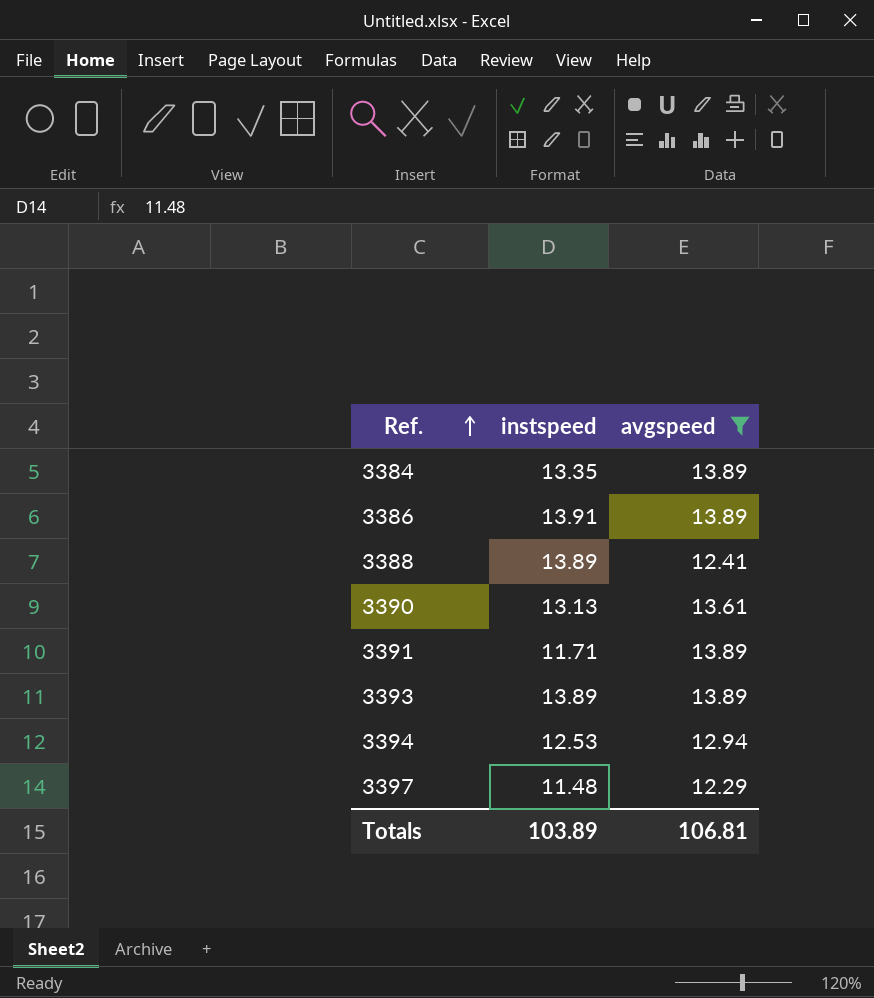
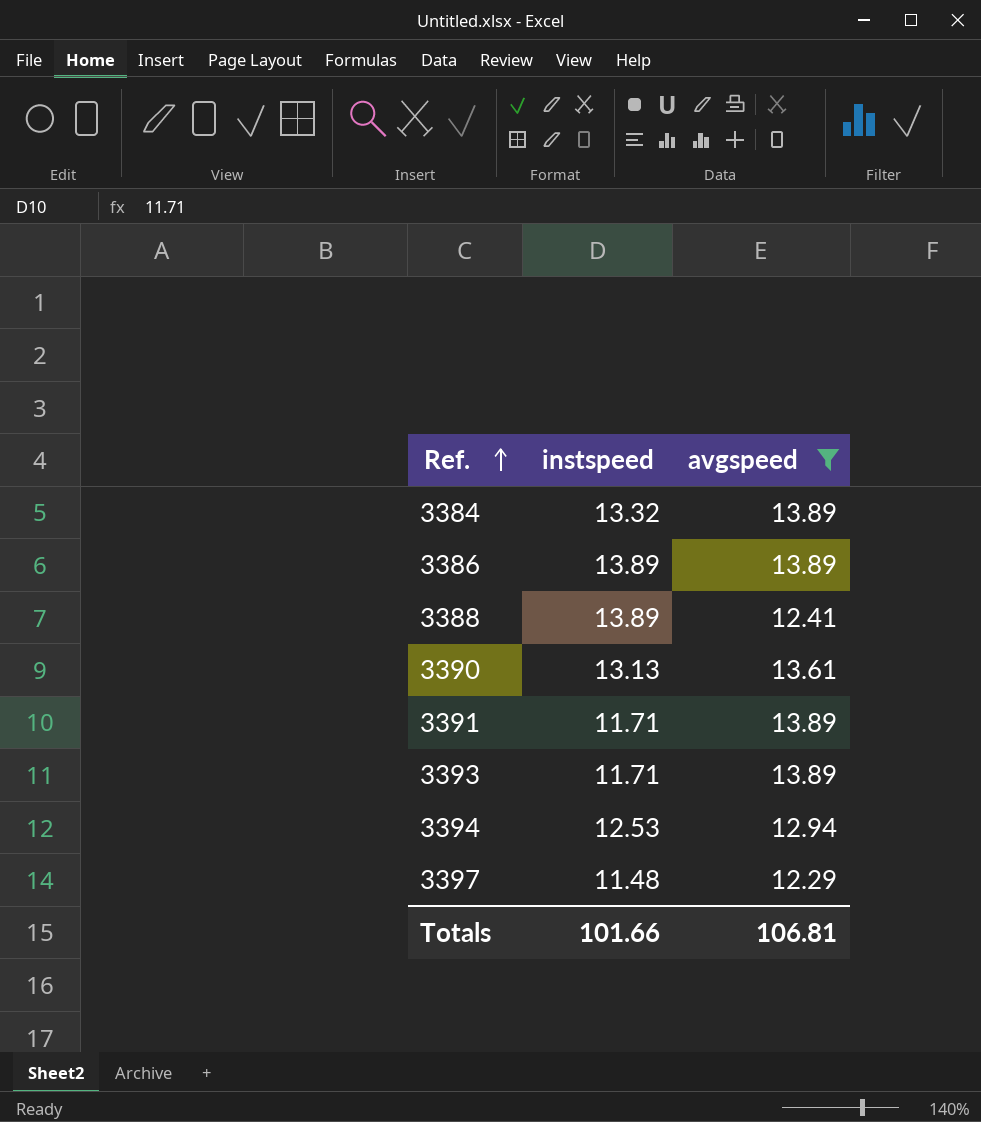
3384 | instspeed: 13.35 -> 13.32
3386 | instspeed: 13.91 -> 13.89
3393 | instspeed: 13.89 -> 11.71
Totals | instspeed: 103.89 -> 101.66

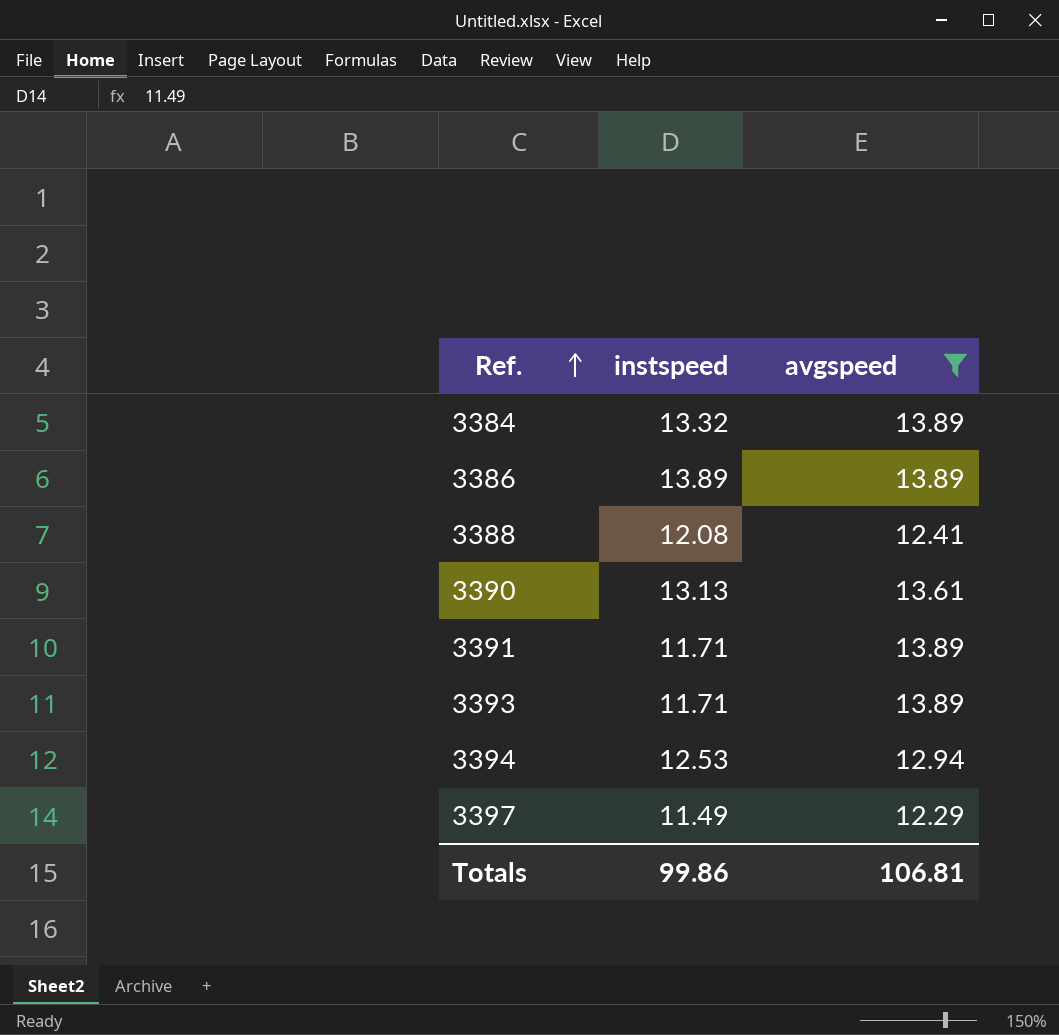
3388 | instspeed: 13.89 -> 12.08
3397 | instspeed: 11.48 -> 11.49
Totals | instspeed: 101.66 -> 99.86

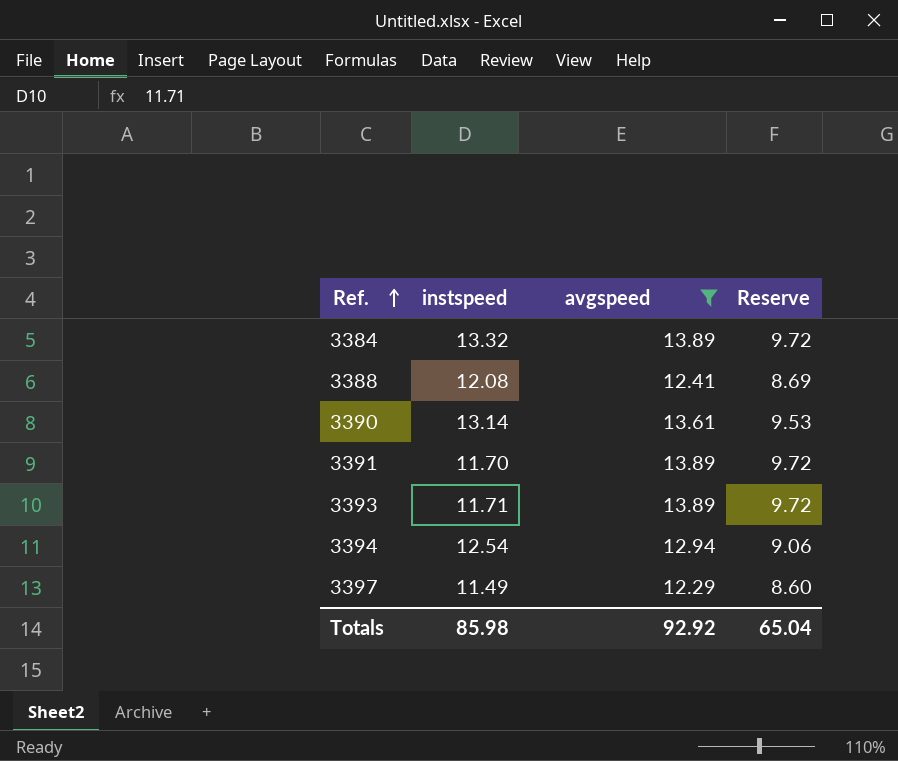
column Reserve | formula: none -> [avgspeed] * 0.7
row 3386: 13.89 | 13.89 -> none
3390 | instspeed: 13.13 -> 13.14
3391 | instspeed: 11.71 -> 11.70
3394 | instspeed: 12.53 -> 12.54
Totals | instspeed: 99.86 -> 85.98
Totals | avgspeed: 106.81 -> 92.92

